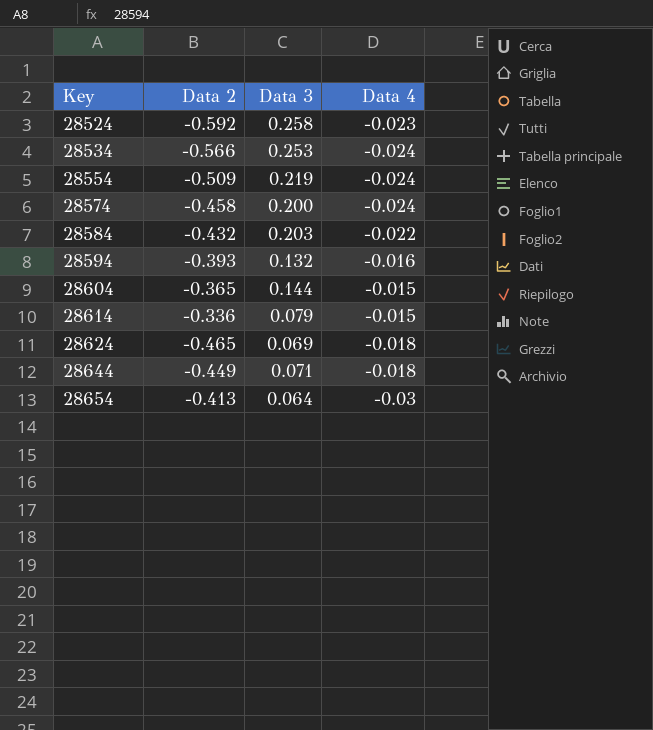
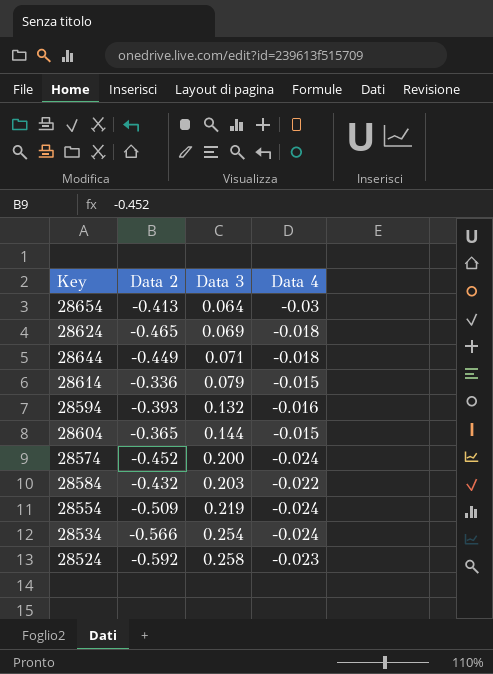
row order: Key ascending -> Data 3 ascending
28574 | Data 2: -0.458 -> -0.452
28534 | Data 3: 0.253 -> 0.254

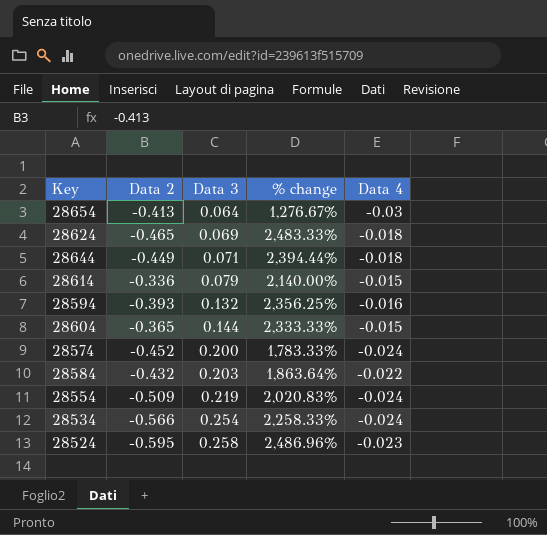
column % change | formula: none -> ([Data 2] - [Data 4]) / [Data 4]
28524 | Data 2: -0.592 -> -0.595

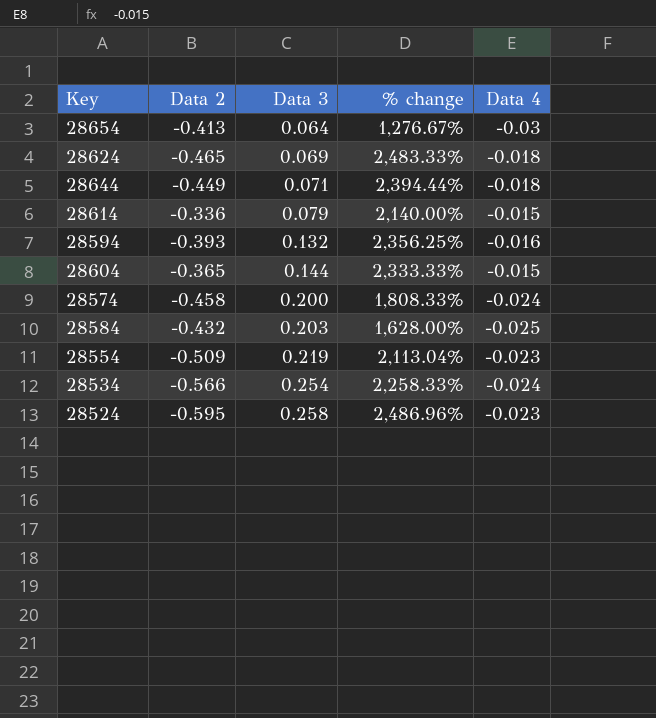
28574 | Data 2: -0.452 -> -0.458
28574 | % change: 1,783.33% -> 1,808.33%
28584 | % change: 1,863.64% -> 1,628.00%
28584 | Data 4: -0.022 -> -0.025
28554 | % change: 2,020.83% -> 2,113.04%
28554 | Data 4: -0.024 -> -0.023

